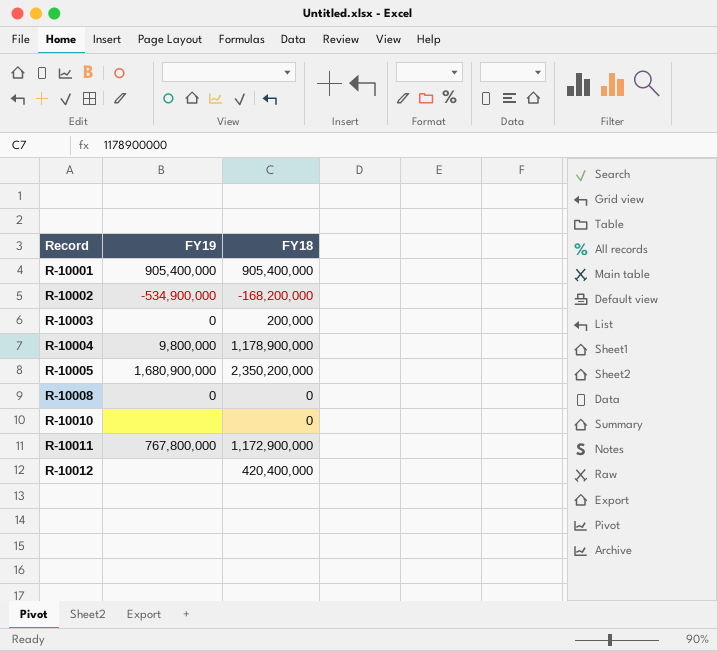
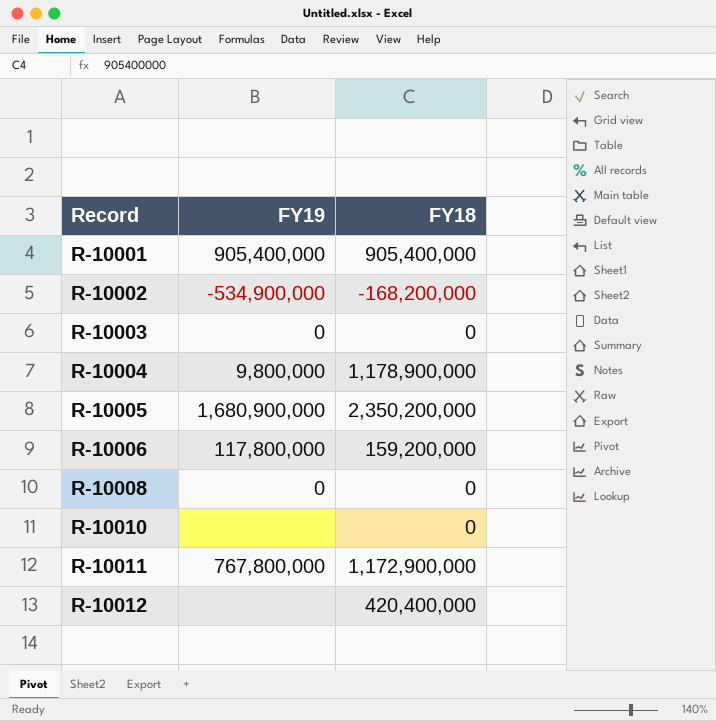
R-10003 | FY18: 200,000 -> 0
row R-10006: none -> 117,800,000 | 159,200,000

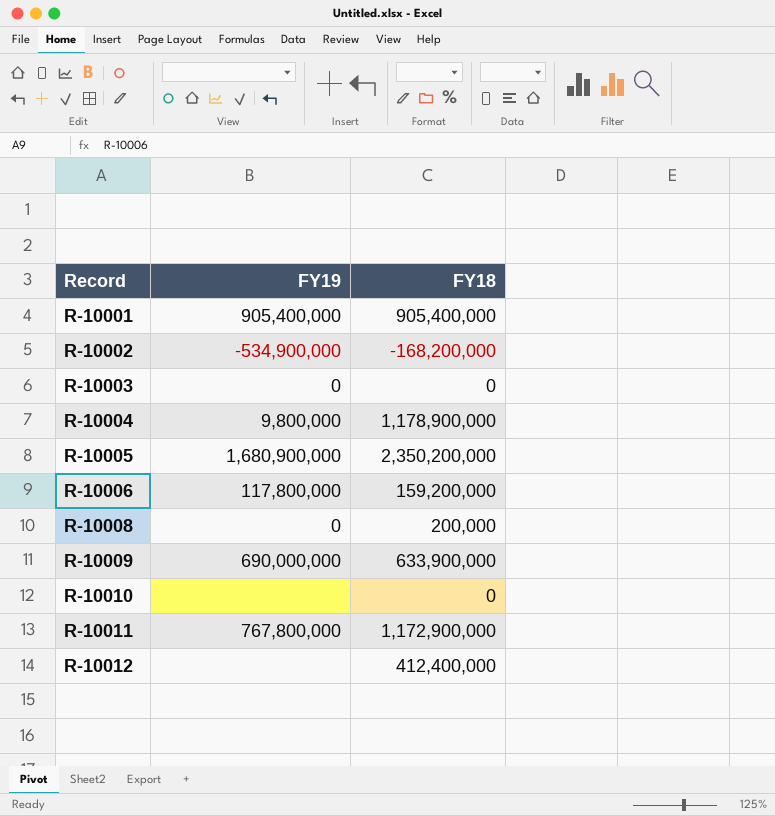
R-10008 | FY18: 0 -> 200,000
row R-10009: none -> 690,000,000 | 633,900,000
R-10012 | FY18: 420,400,000 -> 412,400,000

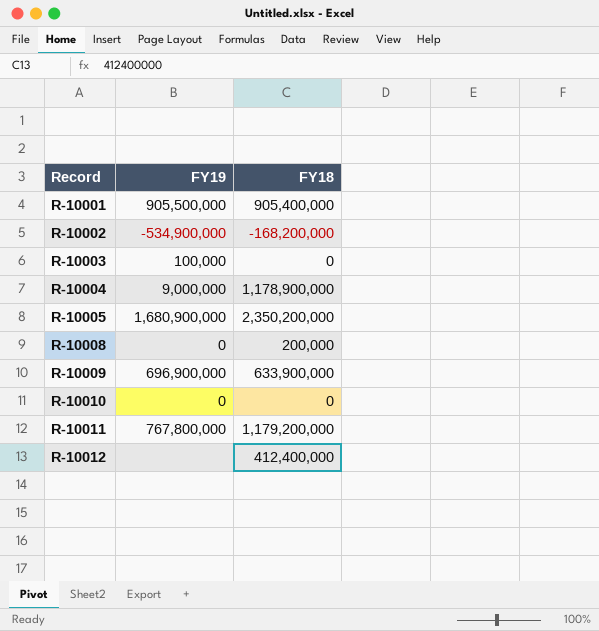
row R-10006: 117,800,000 | 159,200,000 -> none
R-10001 | FY19: 905,400,000 -> 905,500,000
R-10003 | FY19: 0 -> 100,000
R-10004 | FY19: 9,800,000 -> 9,000,000
R-10009 | FY19: 690,000,000 -> 696,900,000
R-10010 | FY19: none -> 0
R-10011 | FY18: 1,172,900,000 -> 1,179,200,000

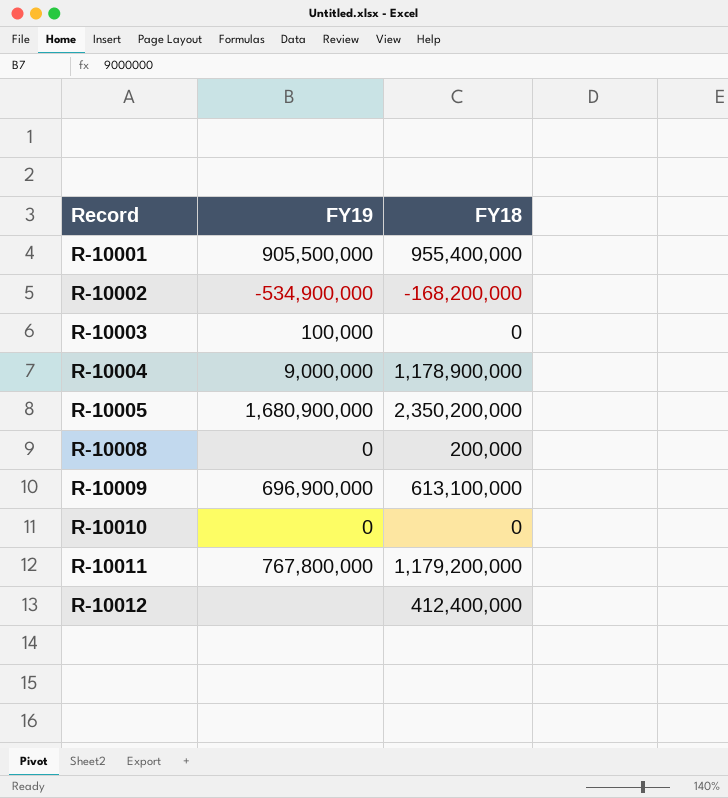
R-10001 | FY18: 905,400,000 -> 955,400,000
R-10009 | FY18: 633,900,000 -> 613,100,000

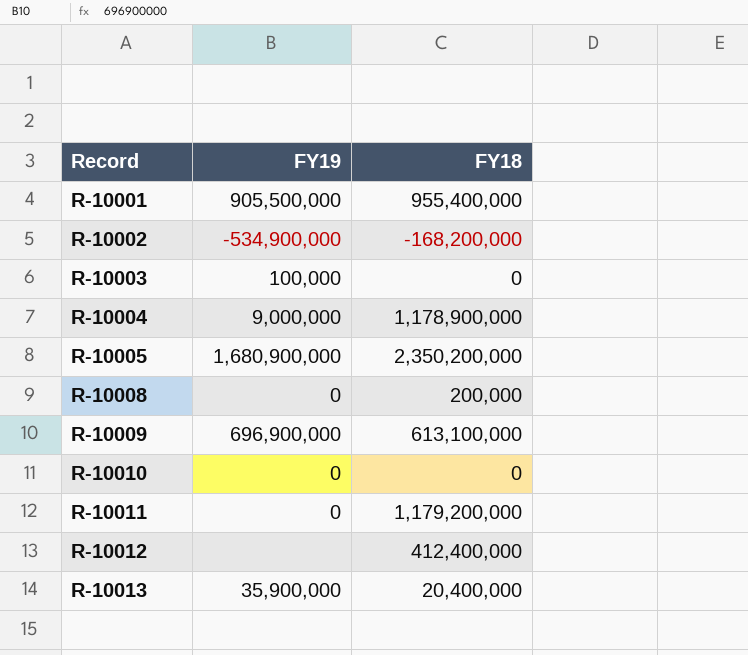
R-10011 | FY19: 767,800,000 -> 0
row R-10013: none -> 35,900,000 | 20,400,000

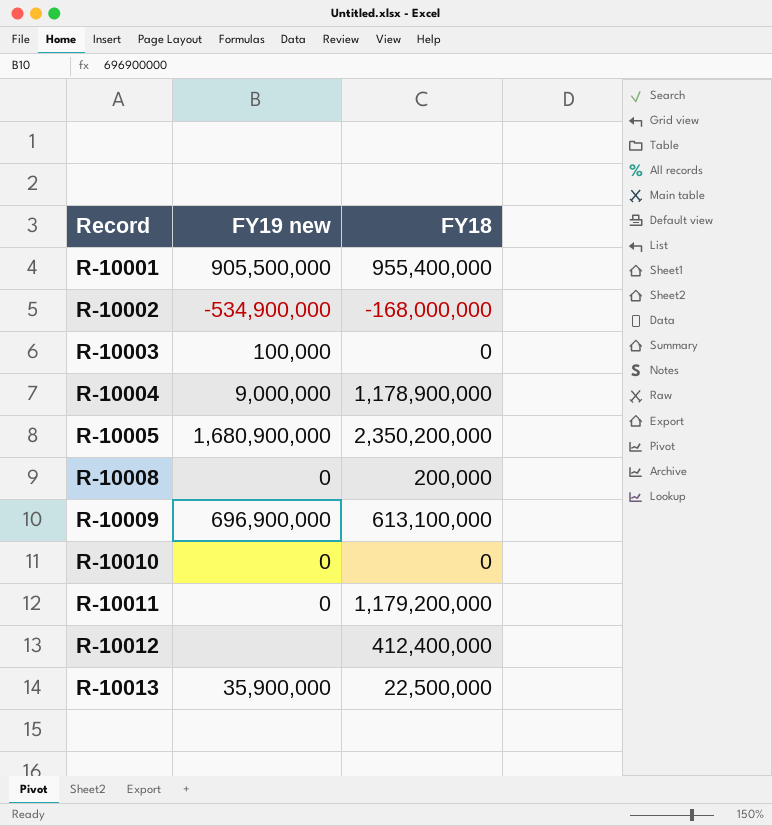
column name: FY19 -> FY19 new
R-10002 | FY18: -168,200,000 -> -168,000,000
R-10013 | FY18: 20,400,000 -> 22,500,000

